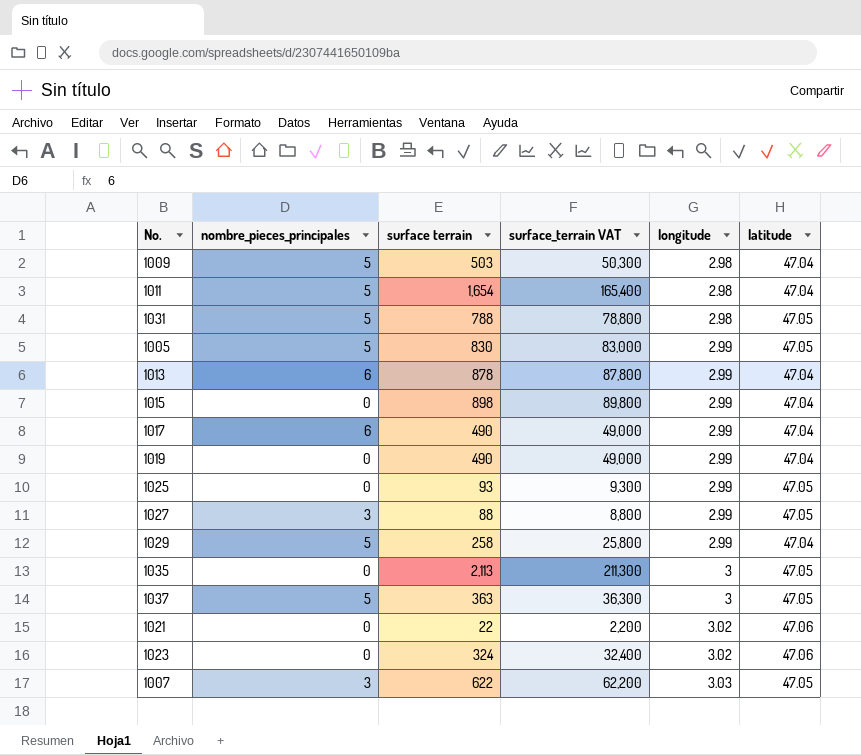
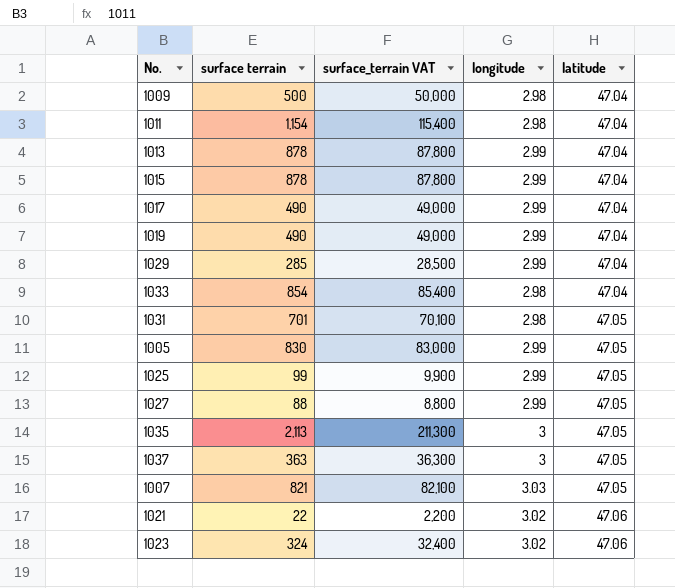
row order: longitude ascending -> latitude ascending
column nombre_pieces_principales | position: 2 -> none
1009 | surface terrain: 503 -> 500
1009 | surface_terrain VAT: 50,300 -> 50,000
1011 | surface terrain: 1,654 -> 1,154
1011 | surface_terrain VAT: 165,400 -> 115,400
1015 | surface terrain: 898 -> 878
1015 | surface_terrain VAT: 89,800 -> 87,800
1029 | surface terrain: 258 -> 285
1029 | surface_terrain VAT: 25,800 -> 28,500
row 1033: none -> 854 | 85,400 | 2.98 | 47.04
1031 | surface terrain: 788 -> 701
1031 | surface_terrain VAT: 78,800 -> 70,100
1025 | surface terrain: 93 -> 99
1025 | surface_terrain VAT: 9,300 -> 9,900
1007 | surface terrain: 622 -> 821
1007 | surface_terrain VAT: 62,200 -> 82,100

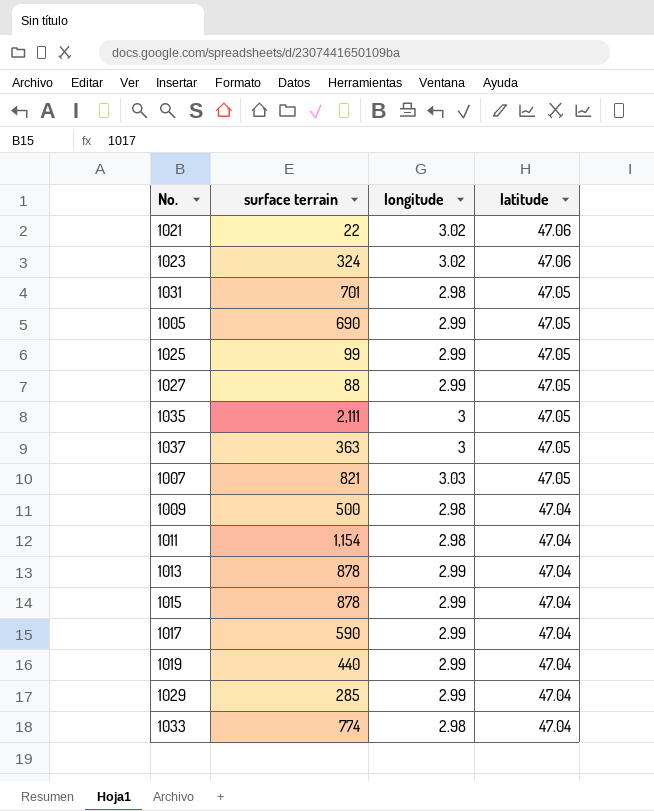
row order: latitude ascending -> latitude descending
column surface_terrain VAT | formula: [surface terrain] * 100 -> none
1005 | surface terrain: 830 -> 690
1035 | surface terrain: 2,113 -> 2,111
1017 | surface terrain: 490 -> 590
1019 | surface terrain: 490 -> 440
1033 | surface terrain: 854 -> 774

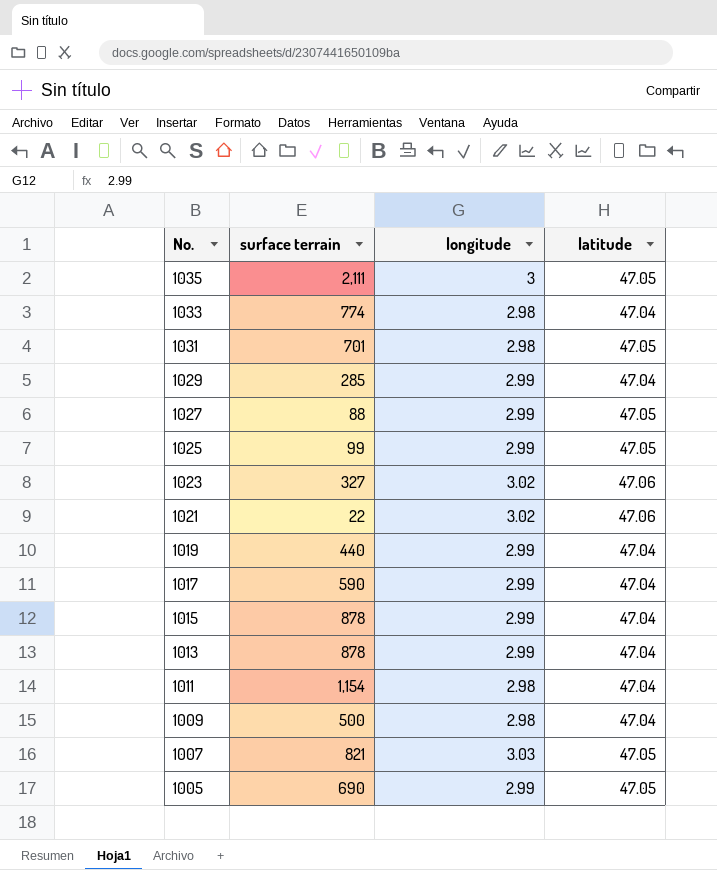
row order: latitude descending -> No. descending
row 1037: 363 | 3 | 47.05 -> none
1023 | surface terrain: 324 -> 327

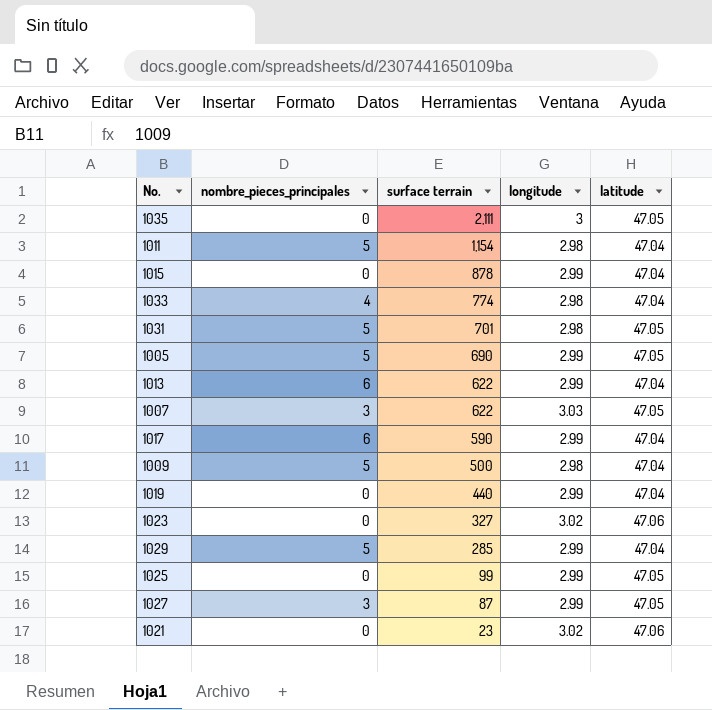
row order: No. descending -> surface terrain descending
column nombre_pieces_principales | position: none -> 2
1013 | surface terrain: 878 -> 622
1007 | surface terrain: 821 -> 622
1027 | surface terrain: 88 -> 87
1021 | surface terrain: 22 -> 23

